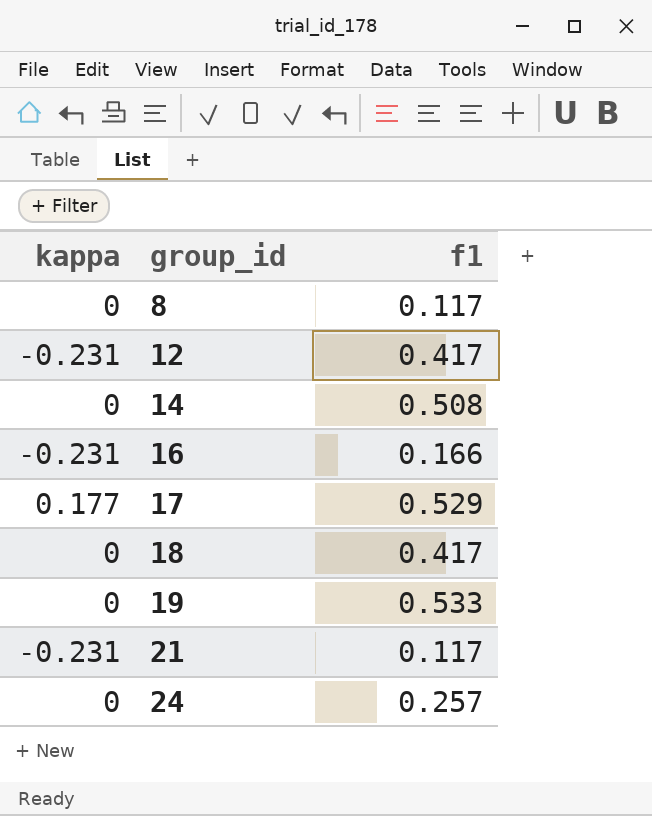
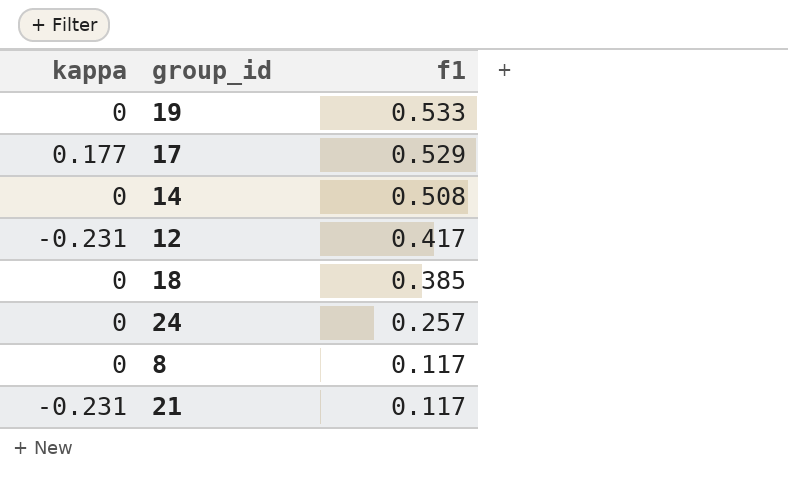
row order: group_id ascending -> f1 descending
row 16: -0.231 | 0.166 -> none
18 | f1: 0.417 -> 0.385

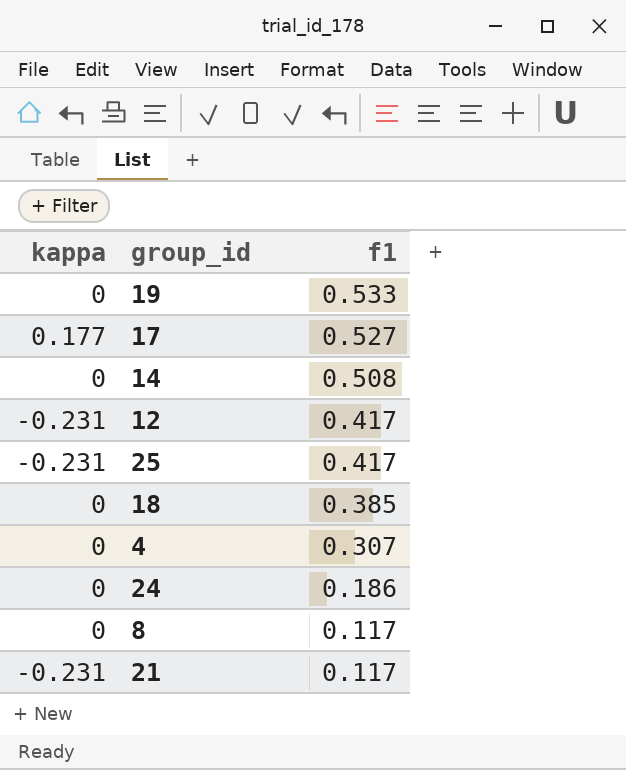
17 | f1: 0.529 -> 0.527
row 25: none -> -0.231 | 0.417
row 4: none -> 0 | 0.307
24 | f1: 0.257 -> 0.186

